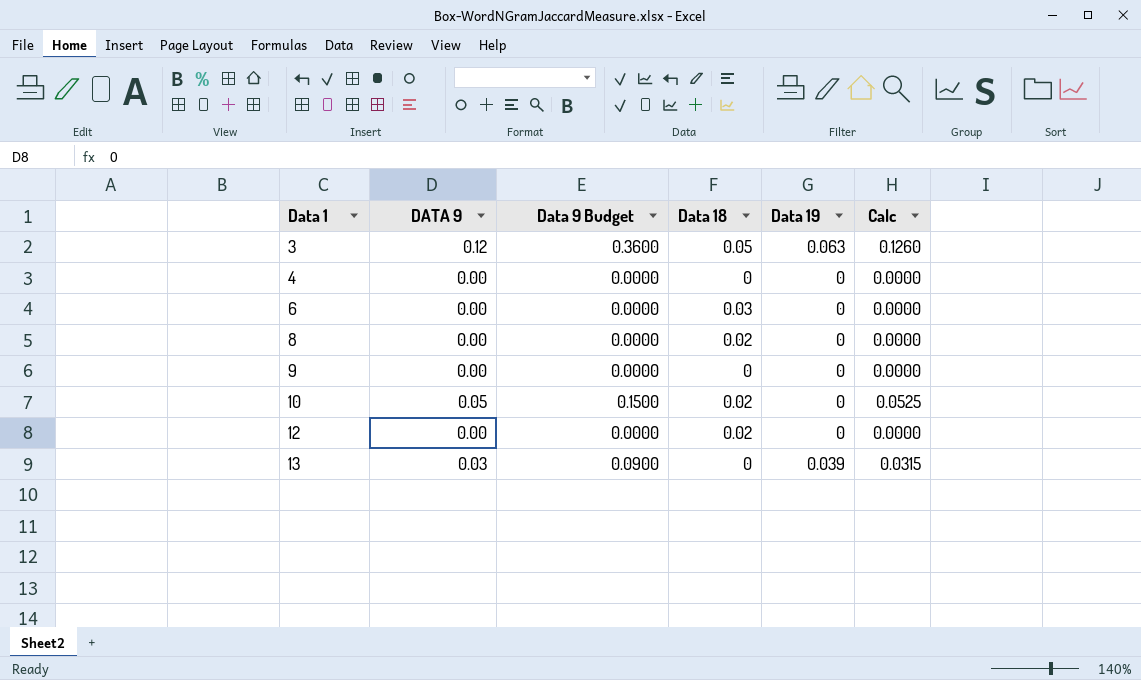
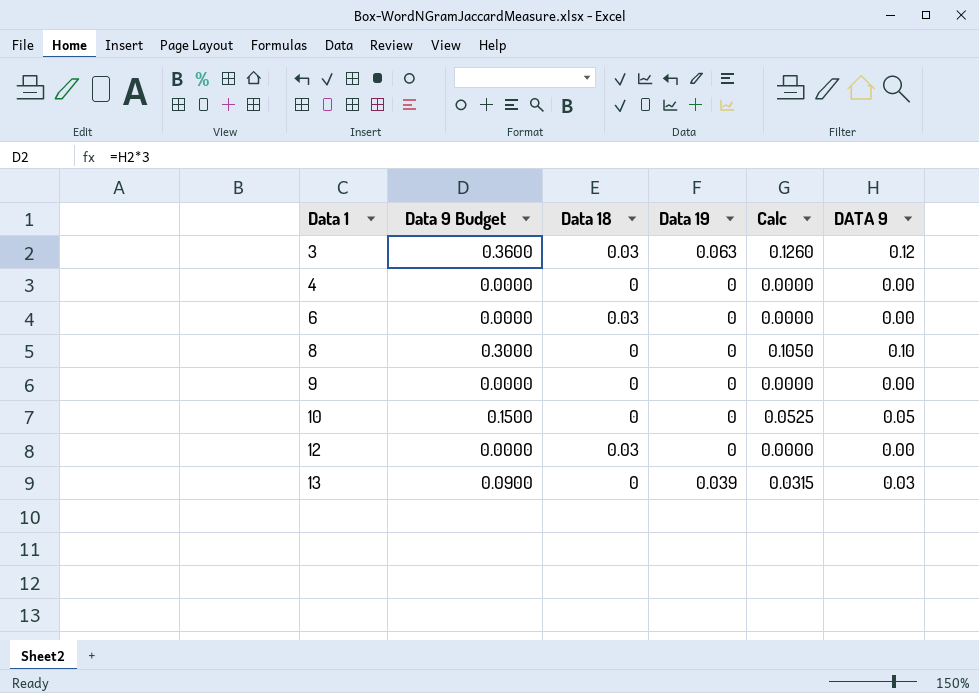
column DATA 9 | position: 2 -> 6
3 | Data 18: 0.05 -> 0.03
8 | Data 9 Budget: 0.0000 -> 0.3000
8 | Data 18: 0.02 -> 0
8 | Calc: 0.0000 -> 0.1050
8 | DATA 9: 0.00 -> 0.10
10 | Data 18: 0.02 -> 0
12 | Data 18: 0.02 -> 0.03

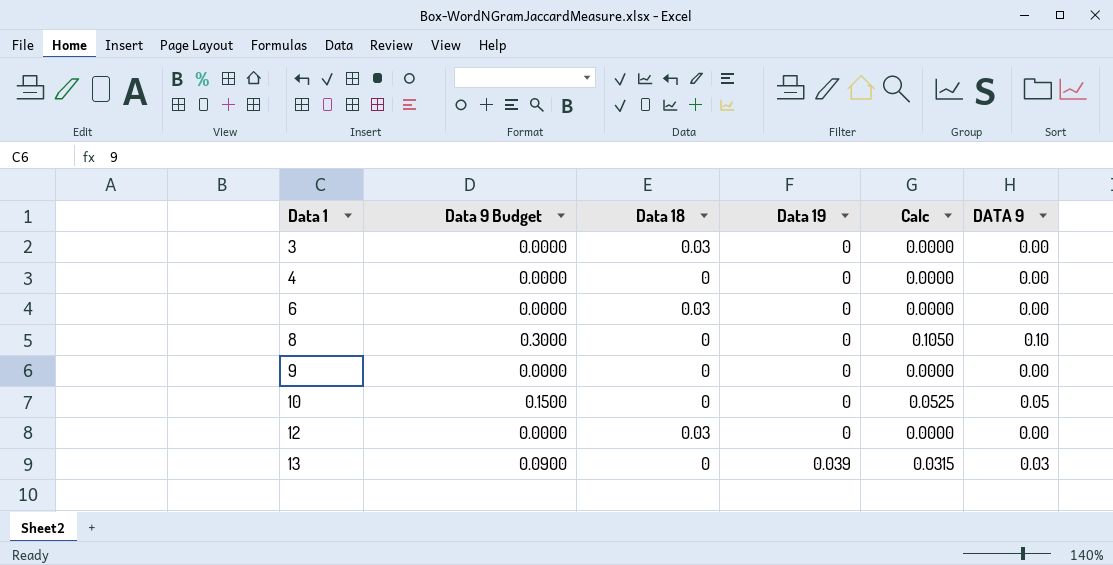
3 | Data 9 Budget: 0.3600 -> 0.0000
3 | Data 19: 0.063 -> 0
3 | Calc: 0.1260 -> 0.0000
3 | DATA 9: 0.12 -> 0.00

